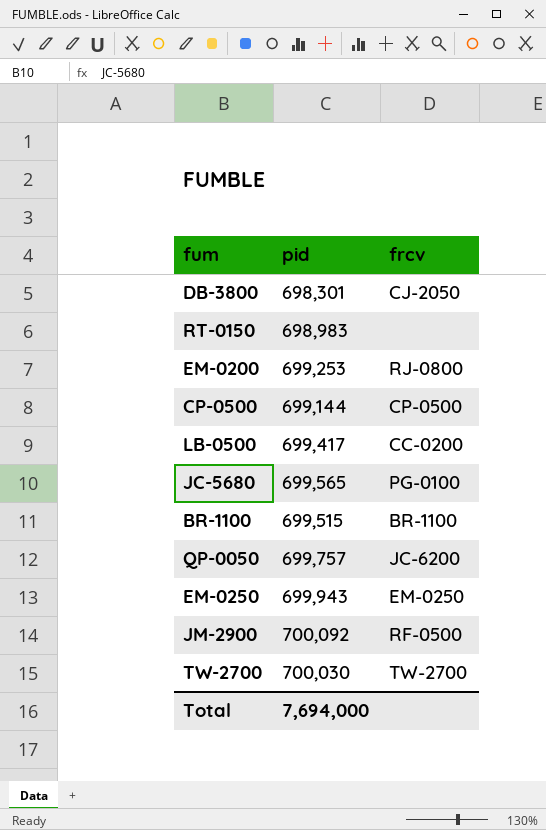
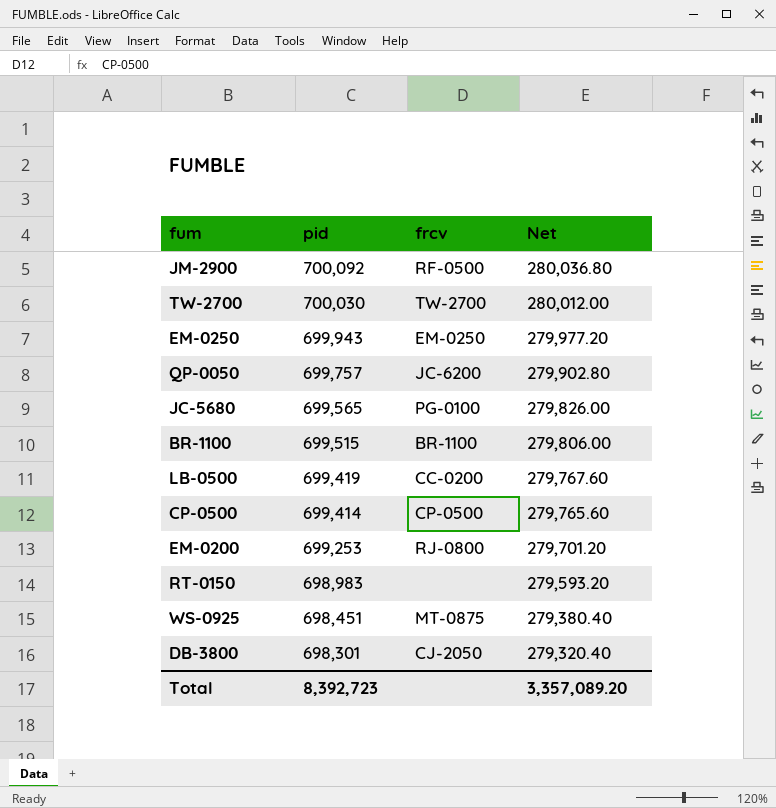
row order: none -> pid descending
column Net | formula: none -> [pid] * 0.4
LB-0500 | pid: 699,417 -> 699,419
CP-0500 | pid: 699,144 -> 699,414
row WS-0925: none -> 698,451 | MT-0875 | 279,380.40
Total | pid: 7,694,000 -> 8,392,723

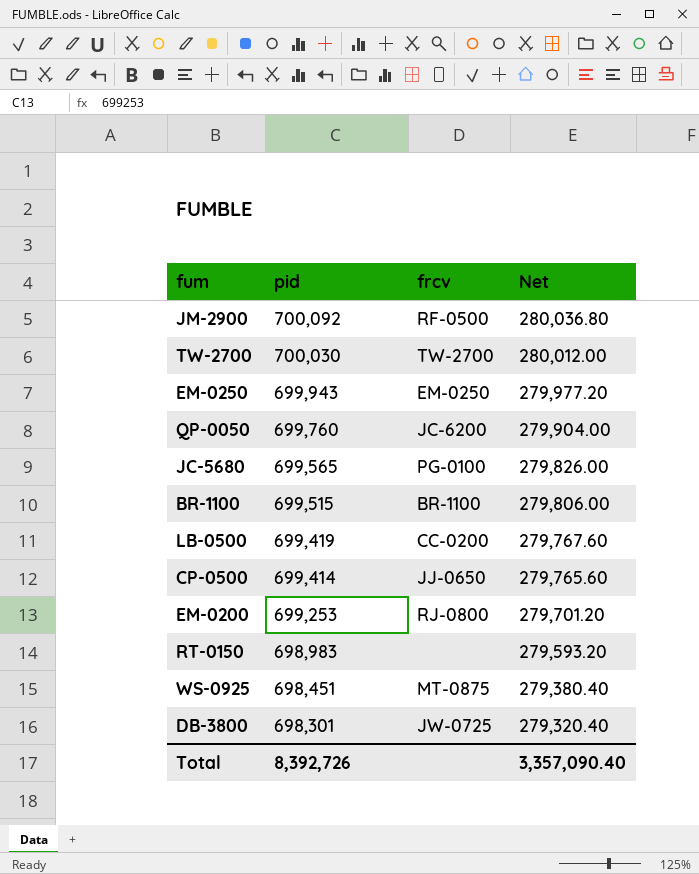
QP-0050 | pid: 699,757 -> 699,760
QP-0050 | Net: 279,902.80 -> 279,904.00
CP-0500 | frcv: CP-0500 -> JJ-0650
DB-3800 | frcv: CJ-2050 -> JW-0725
Total | pid: 8,392,723 -> 8,392,726
Total | Net: 3,357,089.20 -> 3,357,090.40

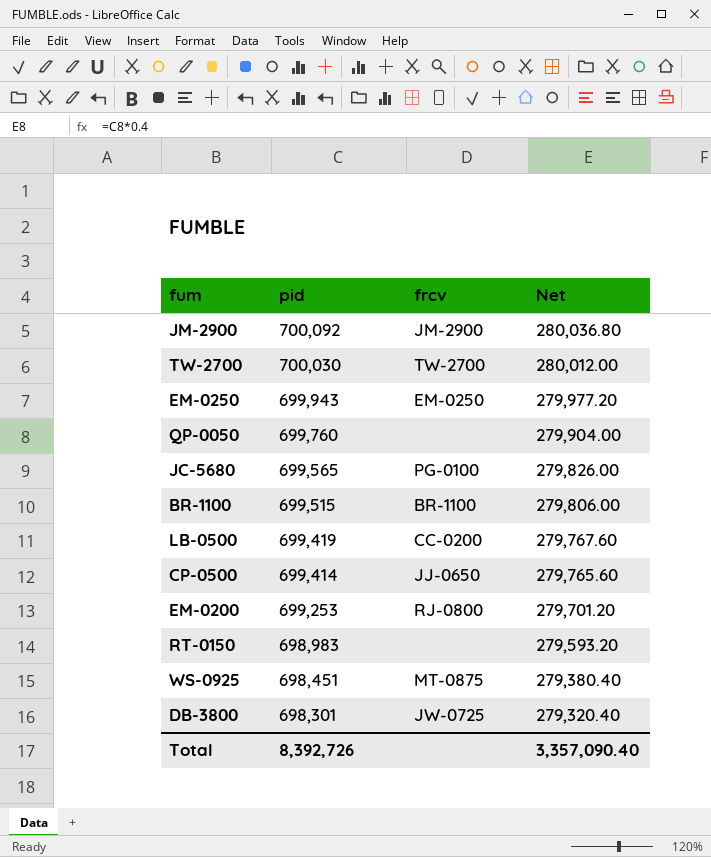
JM-2900 | frcv: RF-0500 -> JM-2900
QP-0050 | frcv: JC-6200 -> none

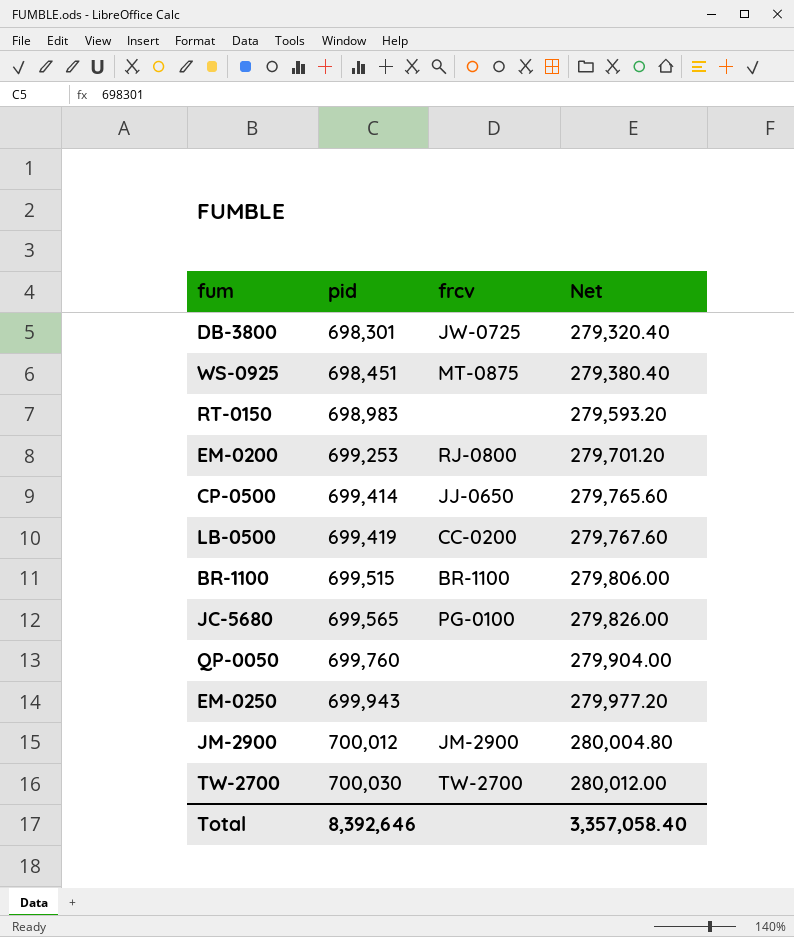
row order: pid descending -> pid ascending
EM-0250 | frcv: EM-0250 -> none
JM-2900 | pid: 700,092 -> 700,012
JM-2900 | Net: 280,036.80 -> 280,004.80
Total | pid: 8,392,726 -> 8,392,646
Total | Net: 3,357,090.40 -> 3,357,058.40

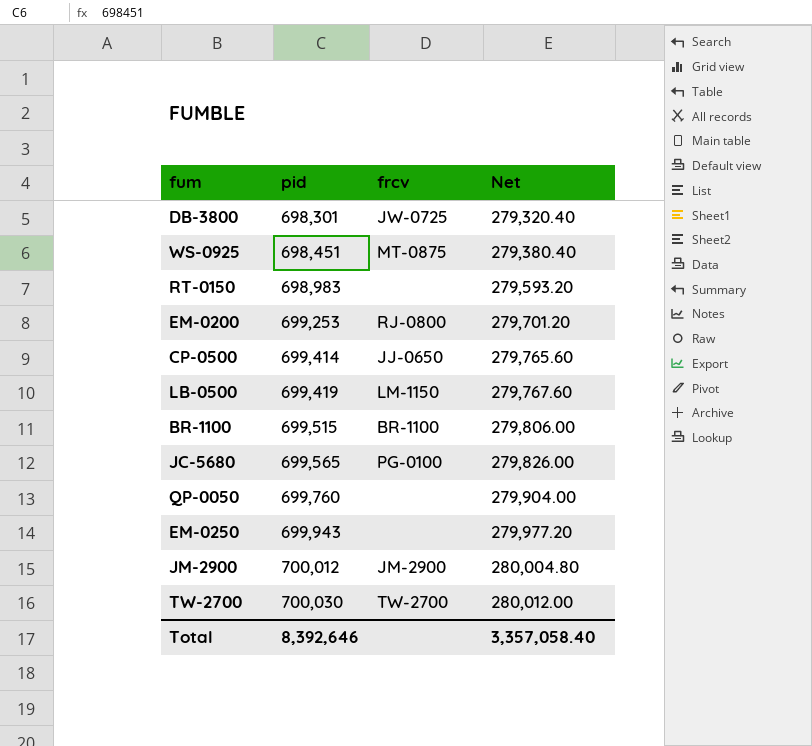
LB-0500 | frcv: CC-0200 -> LM-1150

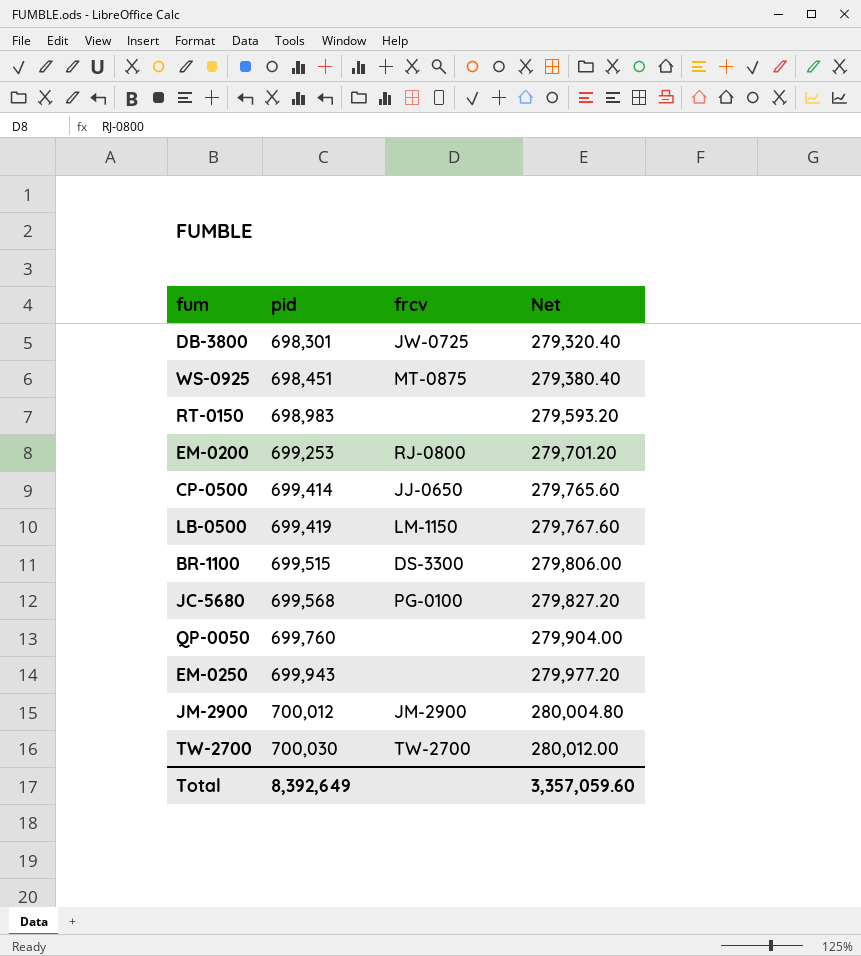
BR-1100 | frcv: BR-1100 -> DS-3300
JC-5680 | pid: 699,565 -> 699,568
JC-5680 | Net: 279,826.00 -> 279,827.20
Total | pid: 8,392,646 -> 8,392,649
Total | Net: 3,357,058.40 -> 3,357,059.60

